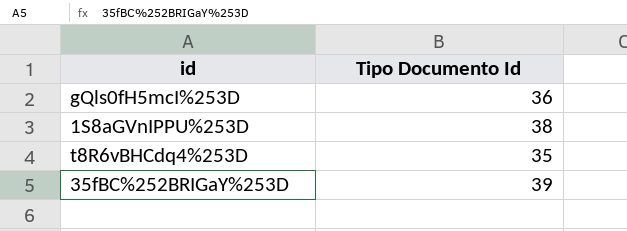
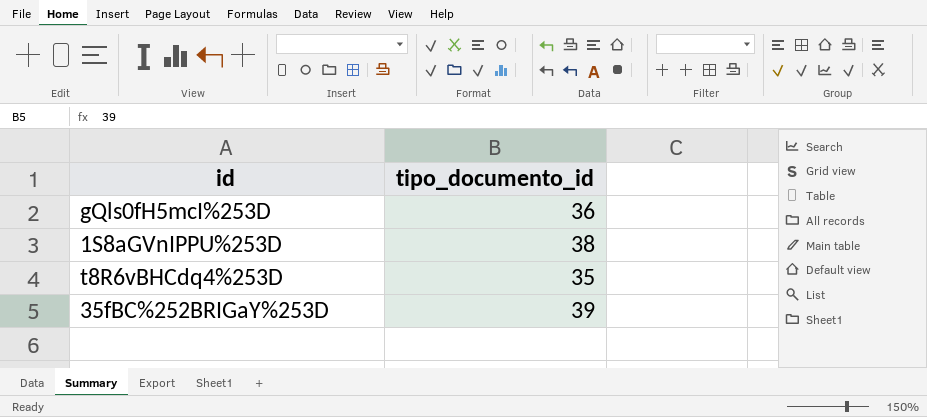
column name: Tipo Documento Id -> tipo_documento_id

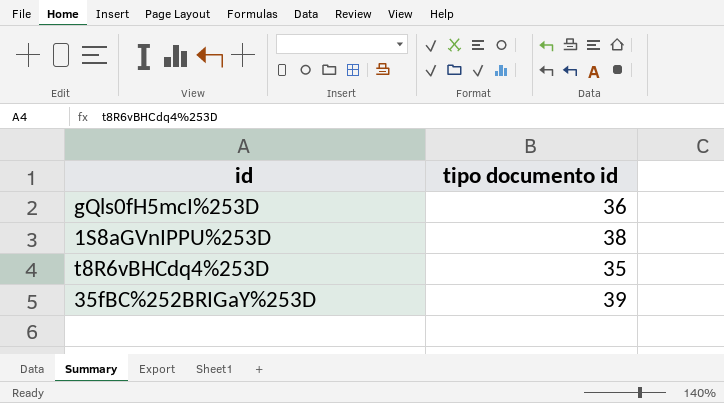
column name: tipo_documento_id -> tipo documento id

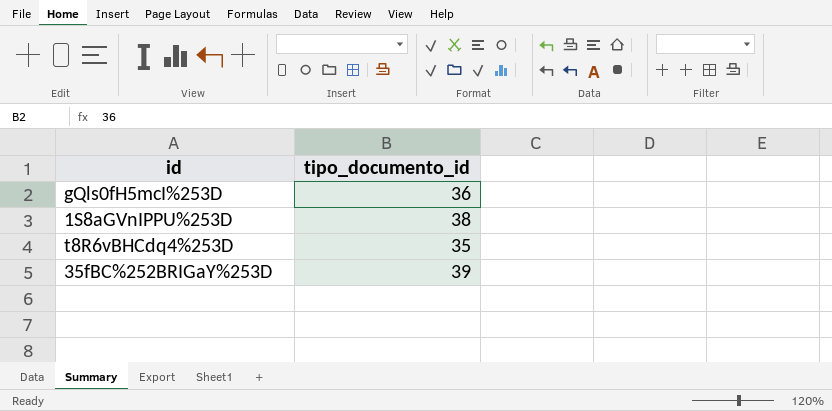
column name: tipo documento id -> tipo_documento_id

